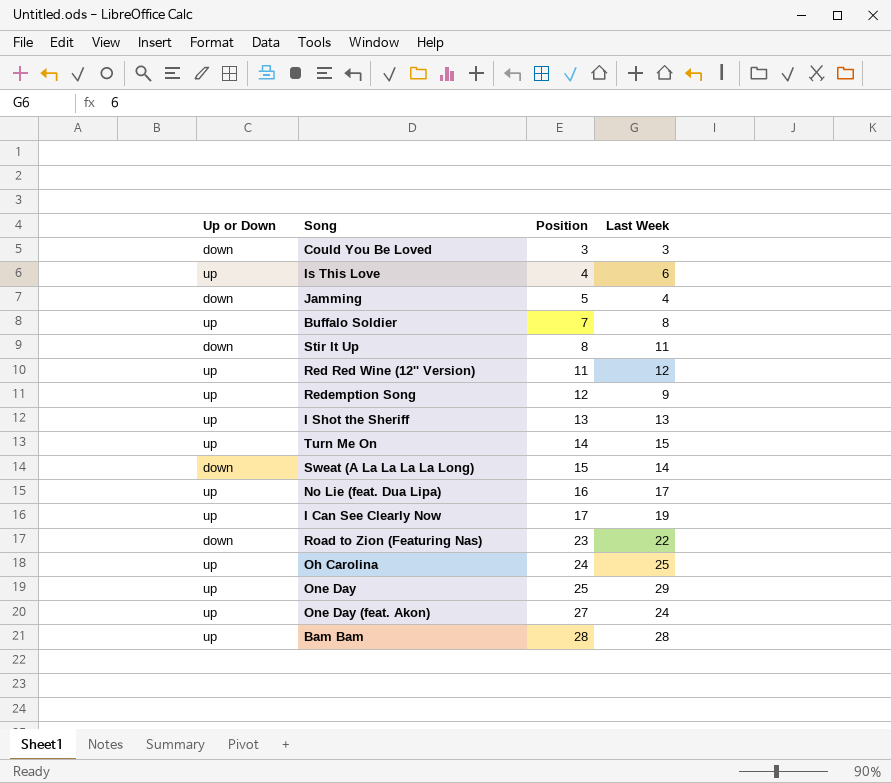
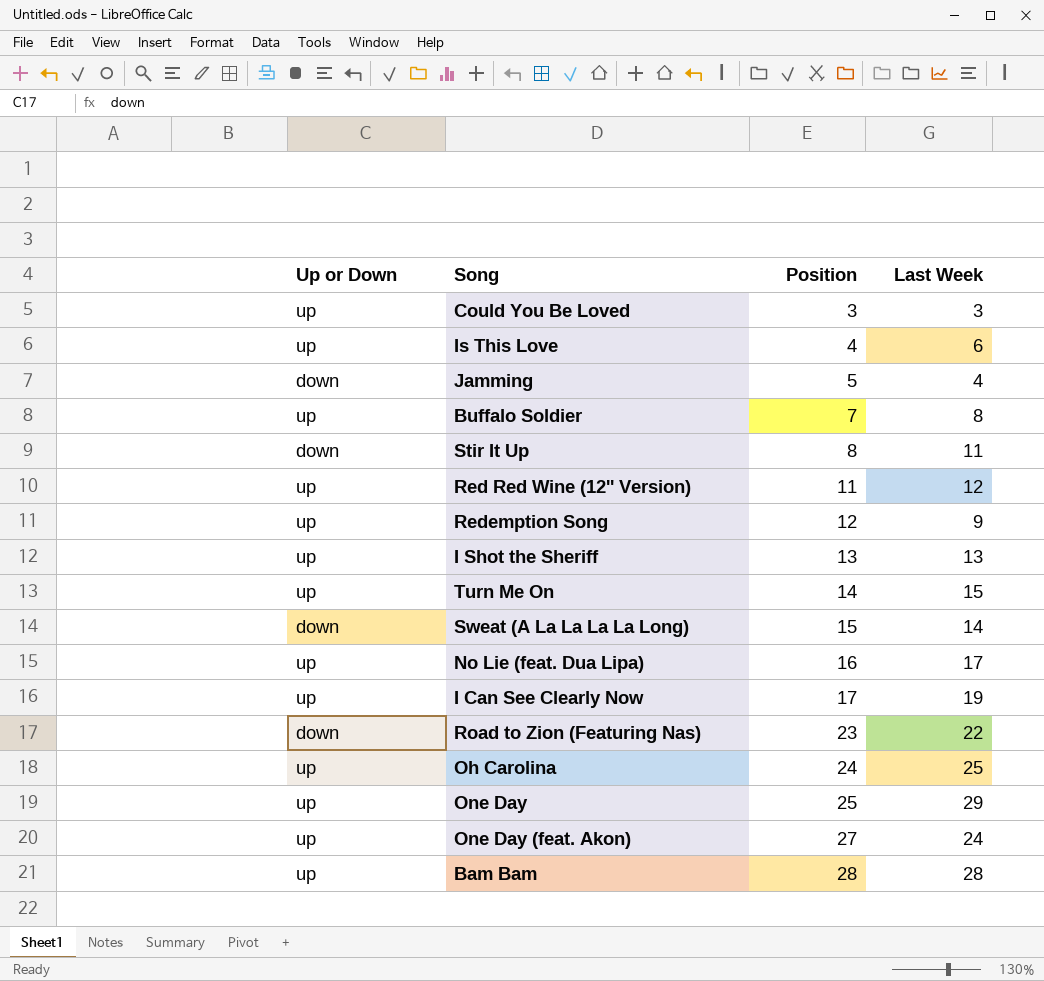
Could You Be Loved | Up or Down: down -> up

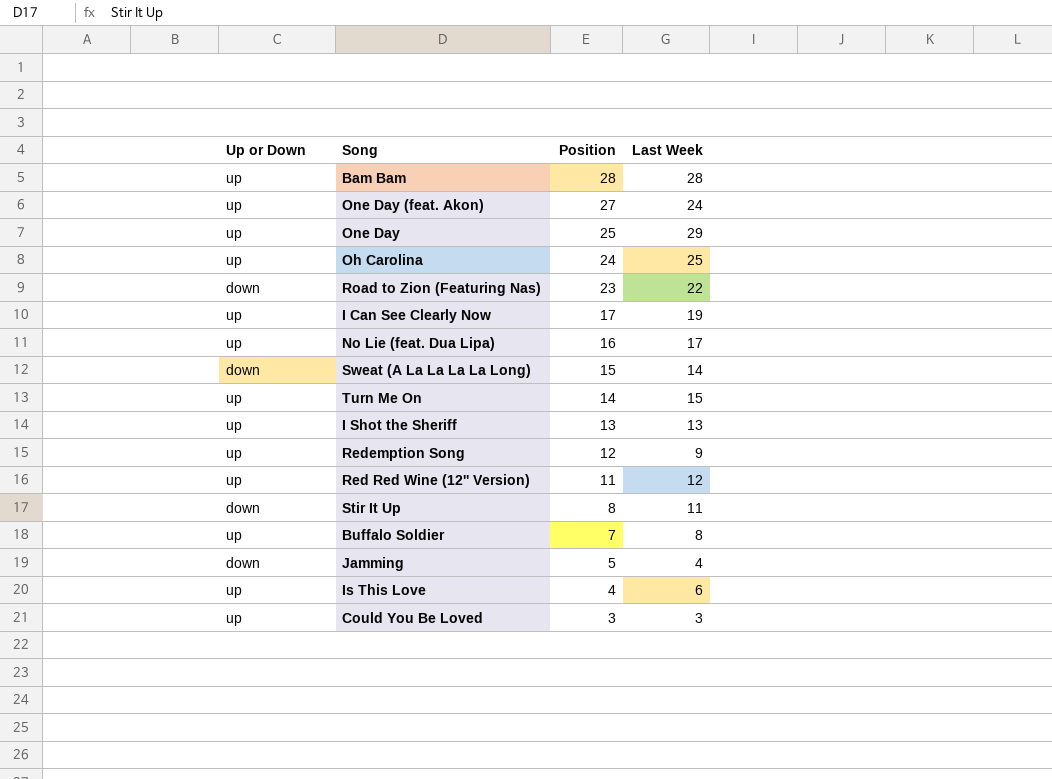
row order: Position ascending -> Position descending

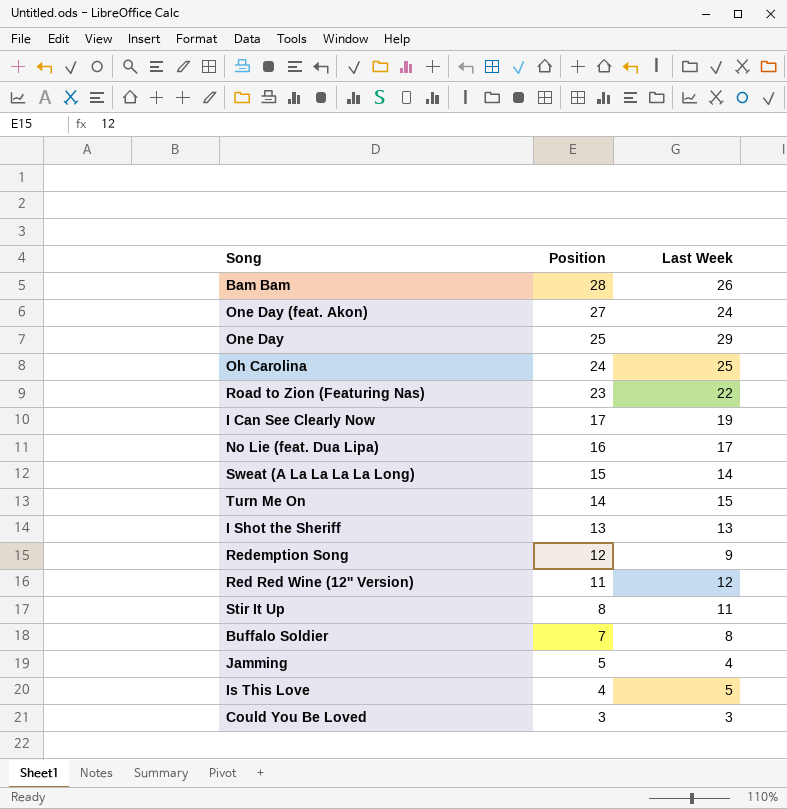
column Up or Down | position: 1 -> none
Bam Bam | Last Week: 28 -> 26
Is This Love | Last Week: 6 -> 5

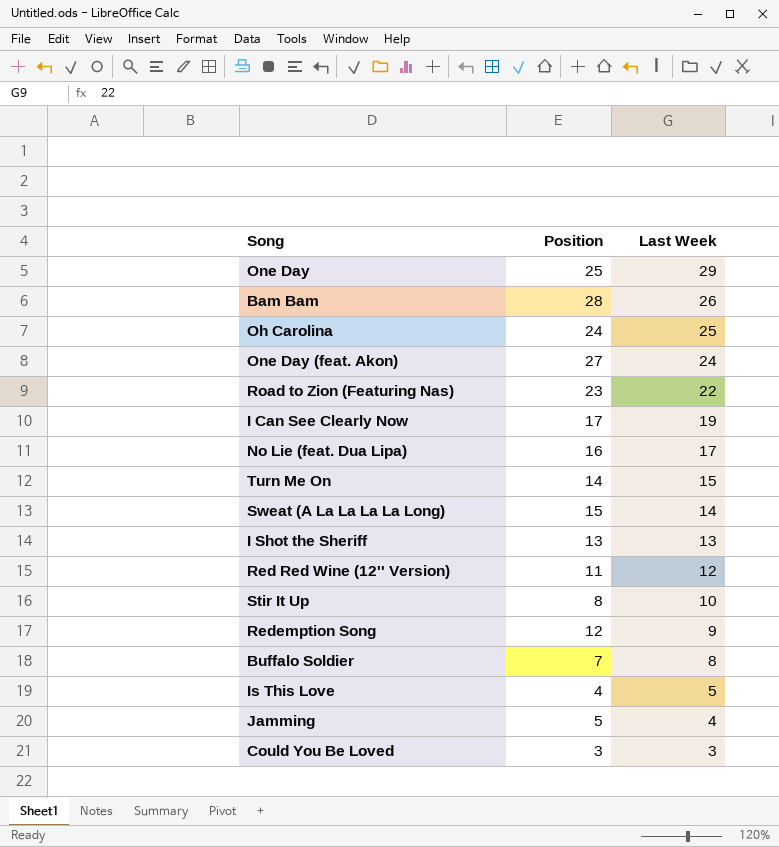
row order: Position descending -> Last Week descending
Stir It Up | Last Week: 11 -> 10

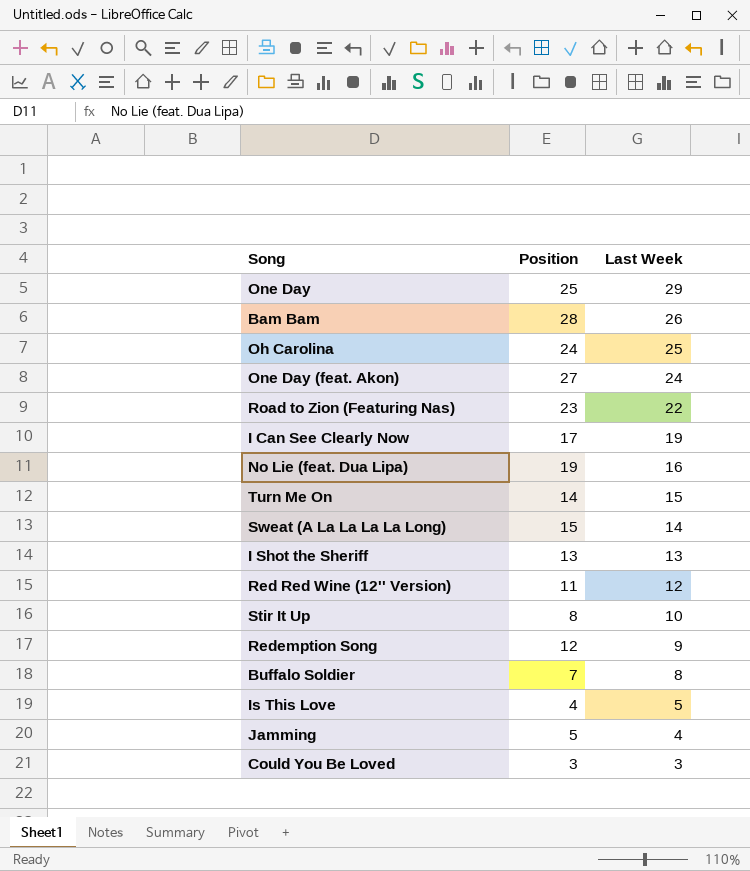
No Lie (feat. Dua Lipa) | Position: 16 -> 19
No Lie (feat. Dua Lipa) | Last Week: 17 -> 16

